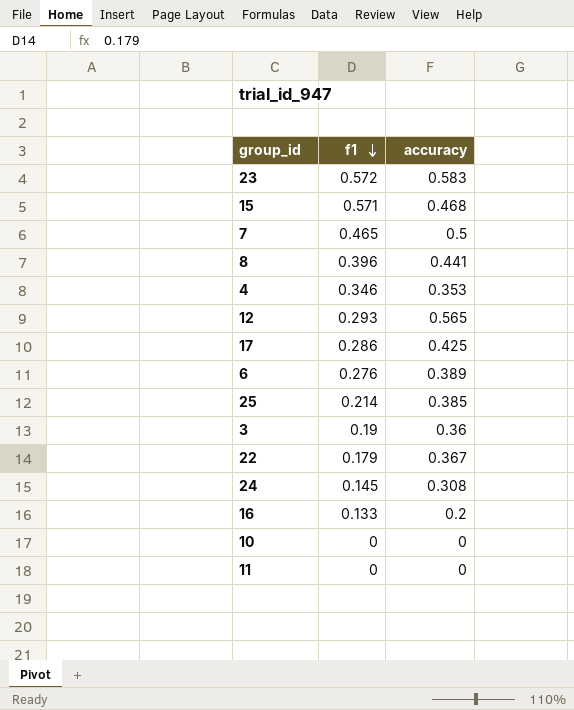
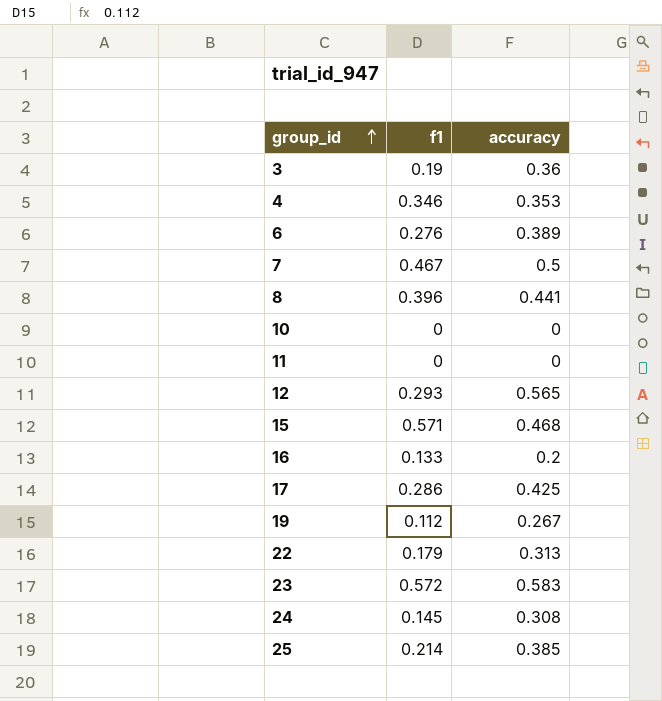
row order: f1 descending -> group_id ascending
7 | f1: 0.465 -> 0.467
row 19: none -> 0.112 | 0.267
22 | accuracy: 0.367 -> 0.313

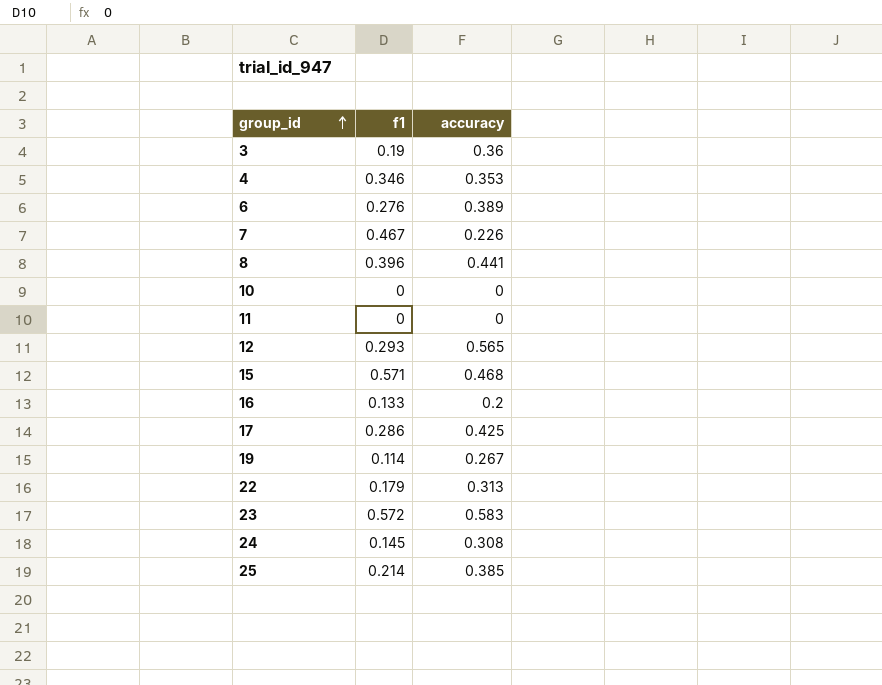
7 | accuracy: 0.5 -> 0.226
19 | f1: 0.112 -> 0.114

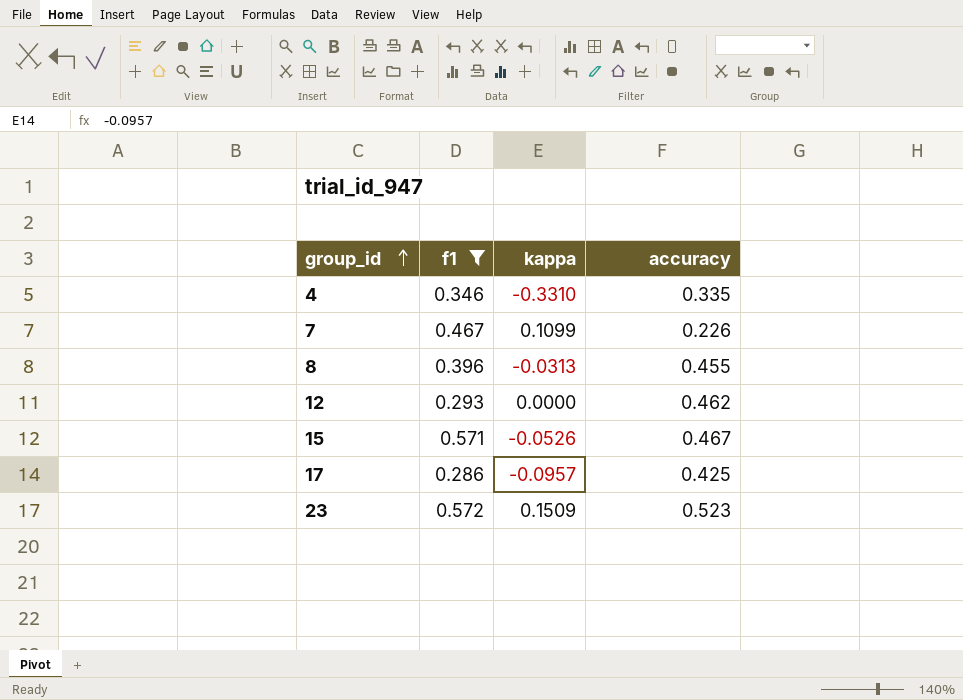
filter: none -> f1 >= 0.286
column kappa | position: none -> 3
4 | accuracy: 0.353 -> 0.335
8 | accuracy: 0.441 -> 0.455
12 | accuracy: 0.565 -> 0.462
15 | accuracy: 0.468 -> 0.467
23 | accuracy: 0.583 -> 0.523

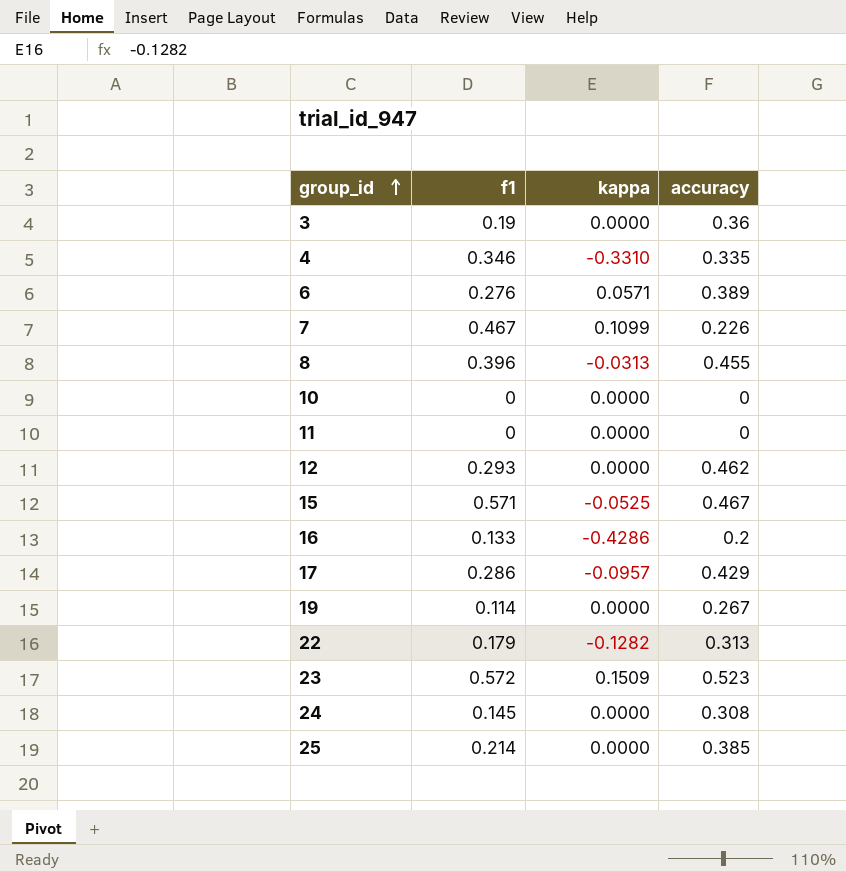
filter: f1 >= 0.286 -> none
15 | kappa: -0.0526 -> -0.0525
17 | accuracy: 0.425 -> 0.429

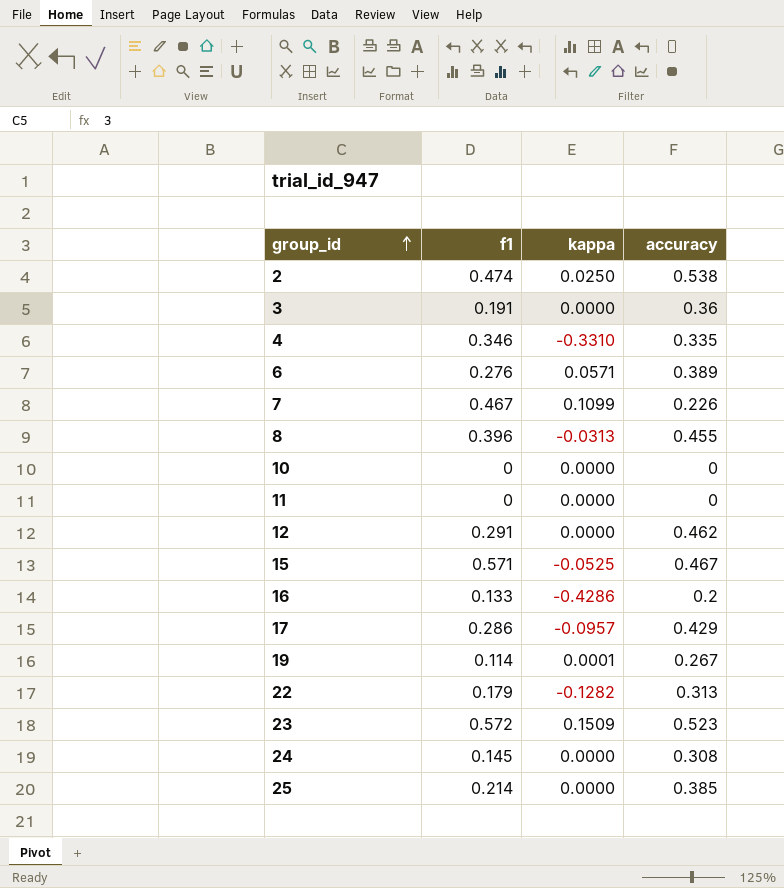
row 2: none -> 0.474 | 0.0250 | 0.538
3 | f1: 0.19 -> 0.191
12 | f1: 0.293 -> 0.291
19 | kappa: 0.0000 -> 0.0001

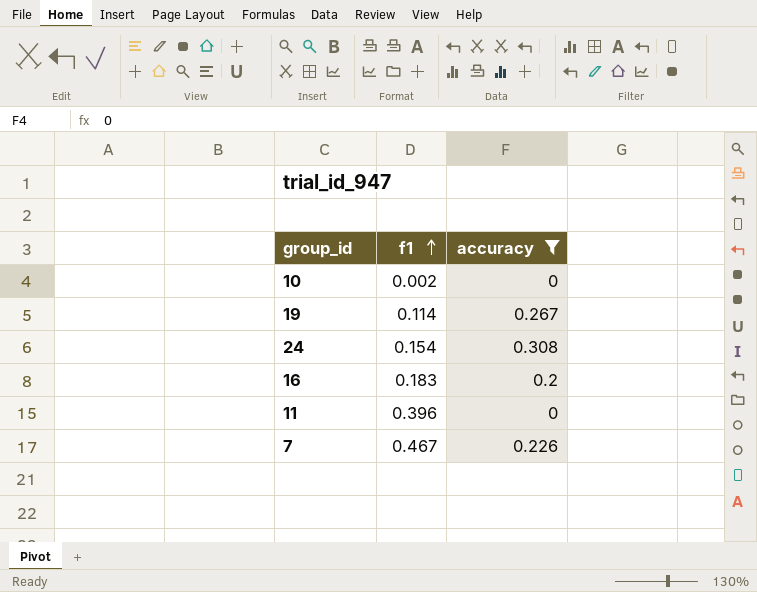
filter: none -> accuracy <= 0.308
row order: group_id ascending -> f1 ascending
column kappa | position: 3 -> none
10 | f1: 0 -> 0.002
24 | f1: 0.145 -> 0.154
16 | f1: 0.133 -> 0.183
11 | f1: 0 -> 0.396

